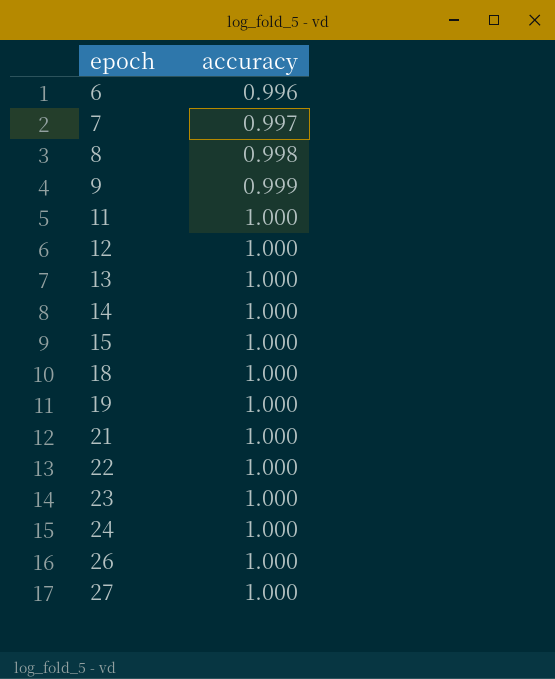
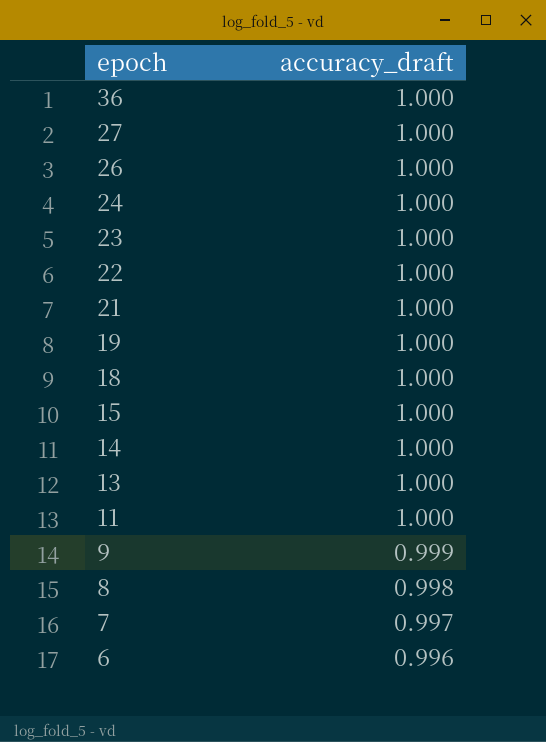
row order: epoch ascending -> epoch descending
column name: accuracy -> accuracy_draft
row 12: 1.000 -> none
row 36: none -> 1.000

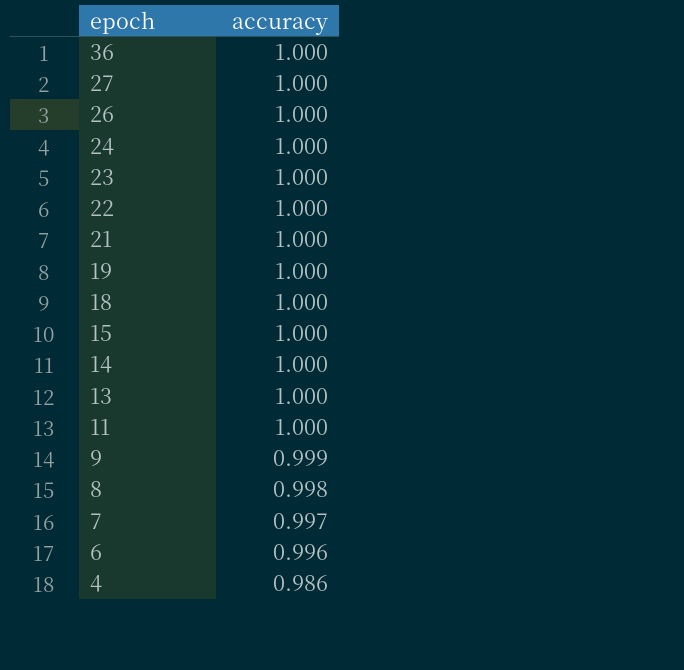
column name: accuracy_draft -> accuracy
row 4: none -> 0.986

